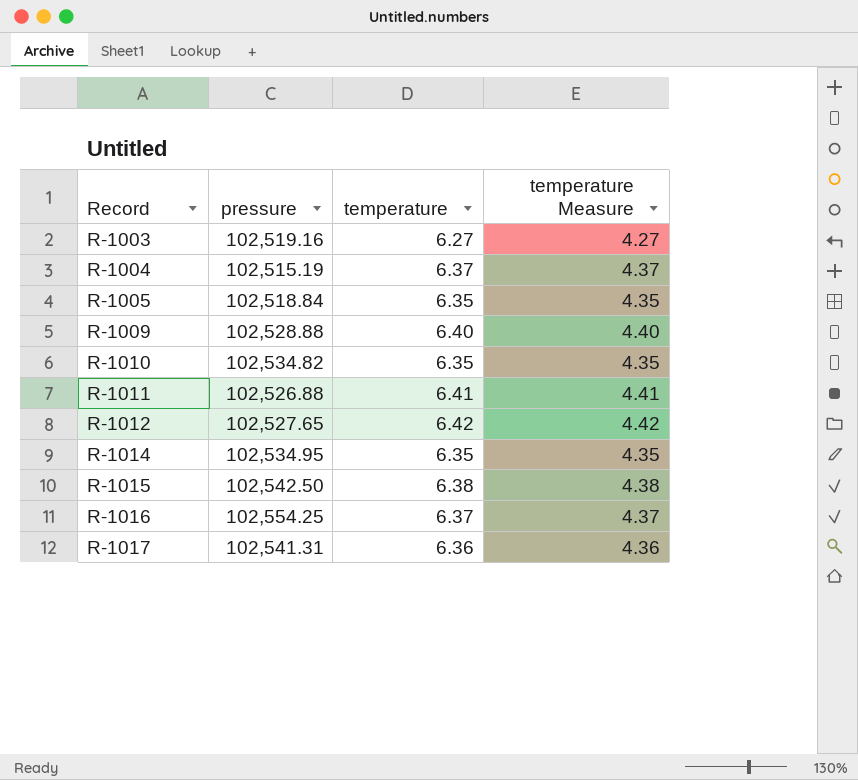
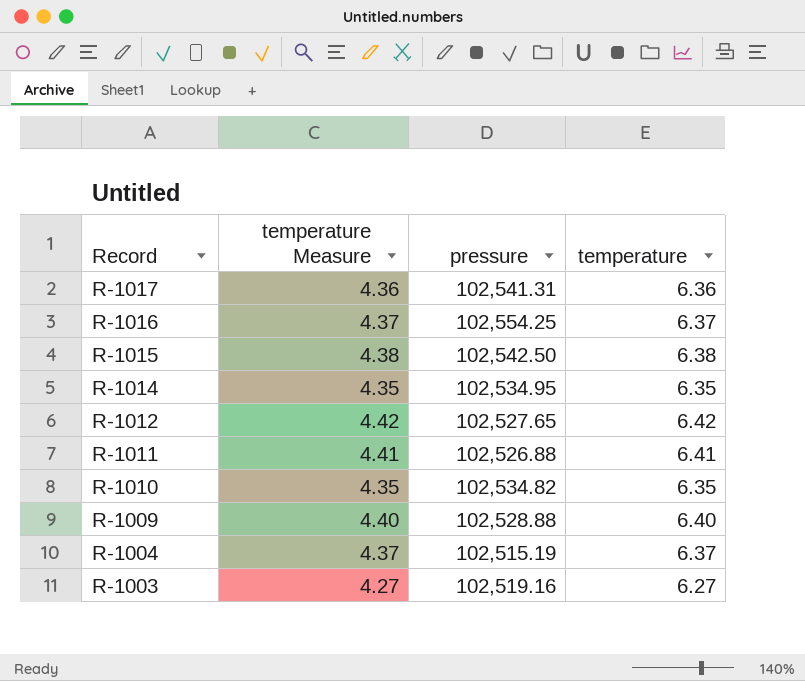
row order: Record ascending -> Record descending
column temperature Measure | position: 4 -> 2
row R-1005: 102,518.84 | 6.35 | 4.35 -> none

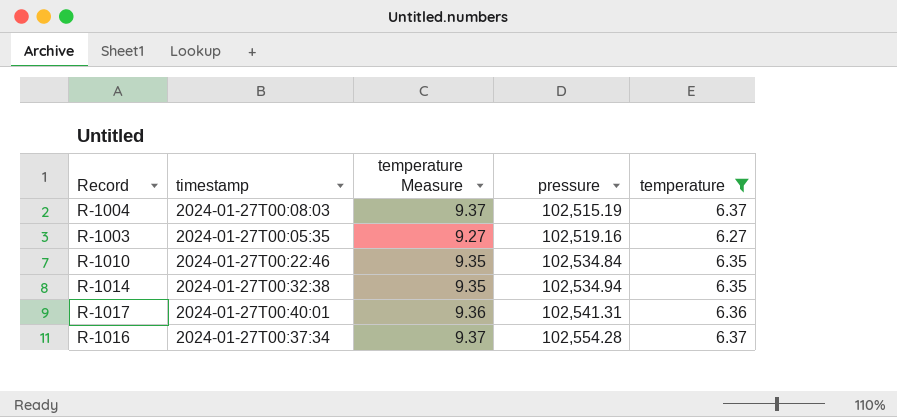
filter: none -> temperature <= 6.37
row order: Record descending -> pressure ascending
column timestamp | position: none -> 2
column temperature Measure | formula: [temperature] - 2 -> [temperature] + 3
R-1010 | pressure: 102,534.82 -> 102,534.84
R-1014 | pressure: 102,534.95 -> 102,534.94
R-1016 | pressure: 102,554.25 -> 102,554.28

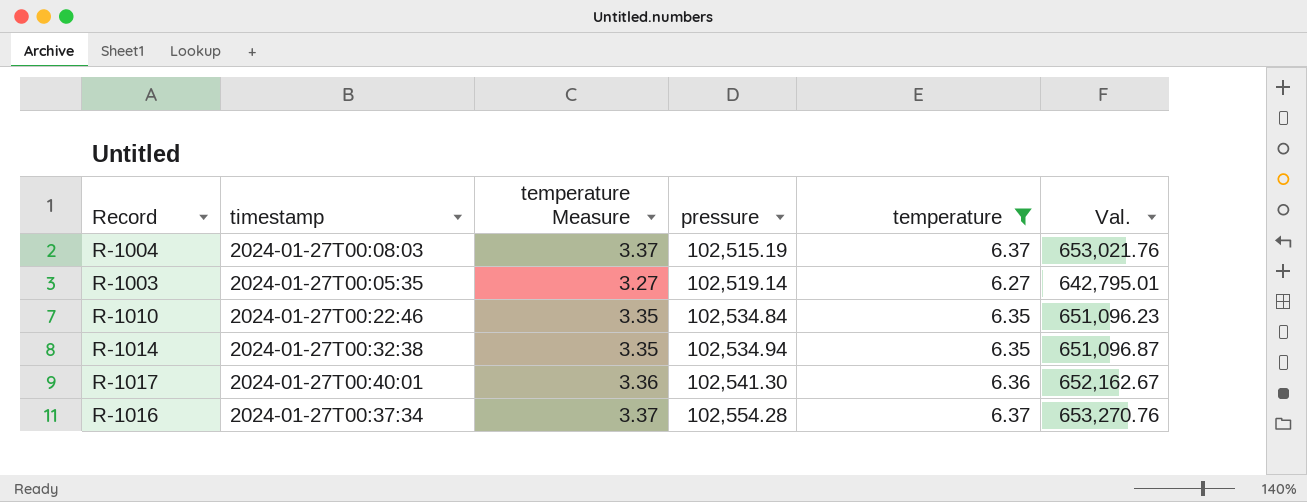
column temperature Measure | formula: [temperature] + 3 -> [temperature] - 3
column Val. | formula: none -> [pressure] * [temperature]
R-1003 | pressure: 102,519.16 -> 102,519.14
R-1017 | pressure: 102,541.31 -> 102,541.30

